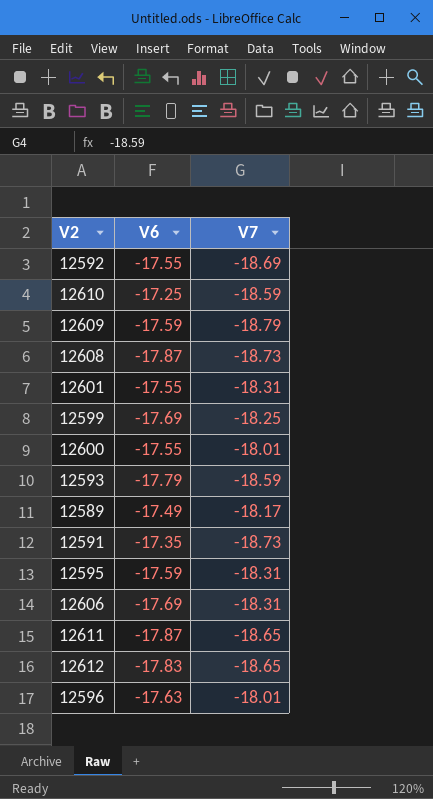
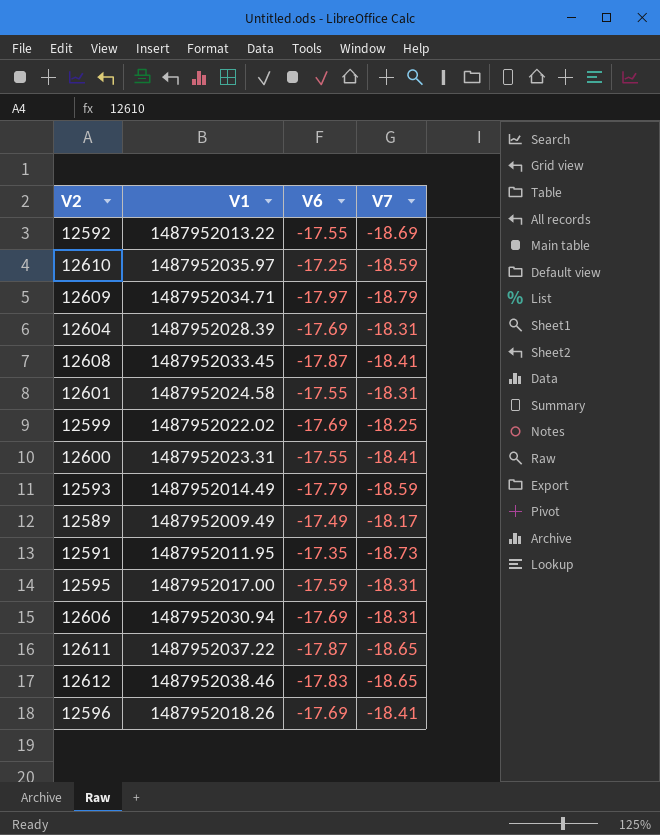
column V1 | position: none -> 2
12609 | V6: -17.59 -> -17.97
row 12604: none -> 1487952028.39 | -17.69 | -18.31
12608 | V7: -18.73 -> -18.41
12600 | V7: -18.01 -> -18.41
12596 | V6: -17.63 -> -17.69
12596 | V7: -18.01 -> -18.41

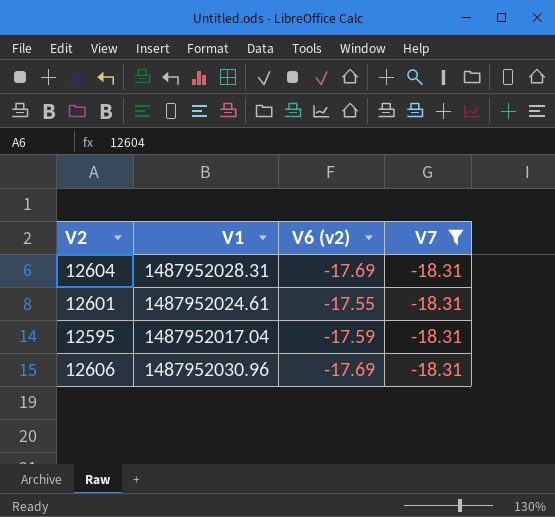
filter: none -> V7 = -18.31
column name: V6 -> V6 (v2)
12604 | V1: 1487952028.39 -> 1487952028.31
12601 | V1: 1487952024.58 -> 1487952024.61
12595 | V1: 1487952017.00 -> 1487952017.04
12606 | V1: 1487952030.94 -> 1487952030.96

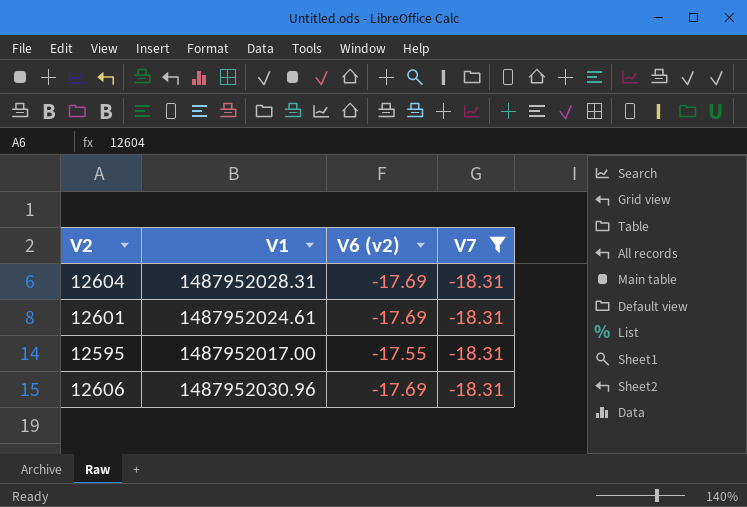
12601 | V6 (v2): -17.55 -> -17.69
12595 | V1: 1487952017.04 -> 1487952017.00
12595 | V6 (v2): -17.59 -> -17.55

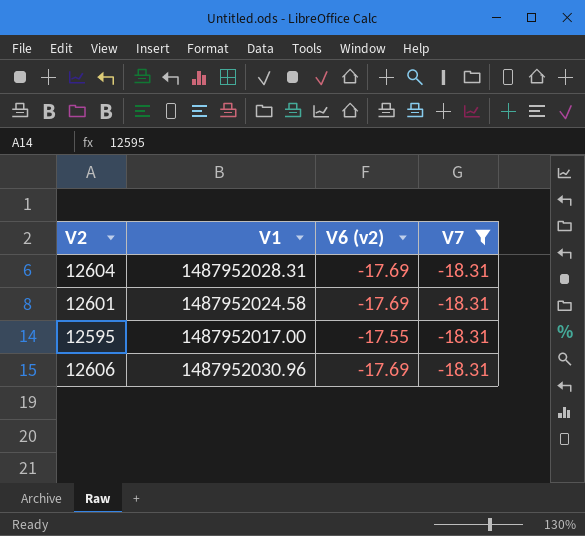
12601 | V1: 1487952024.61 -> 1487952024.58

